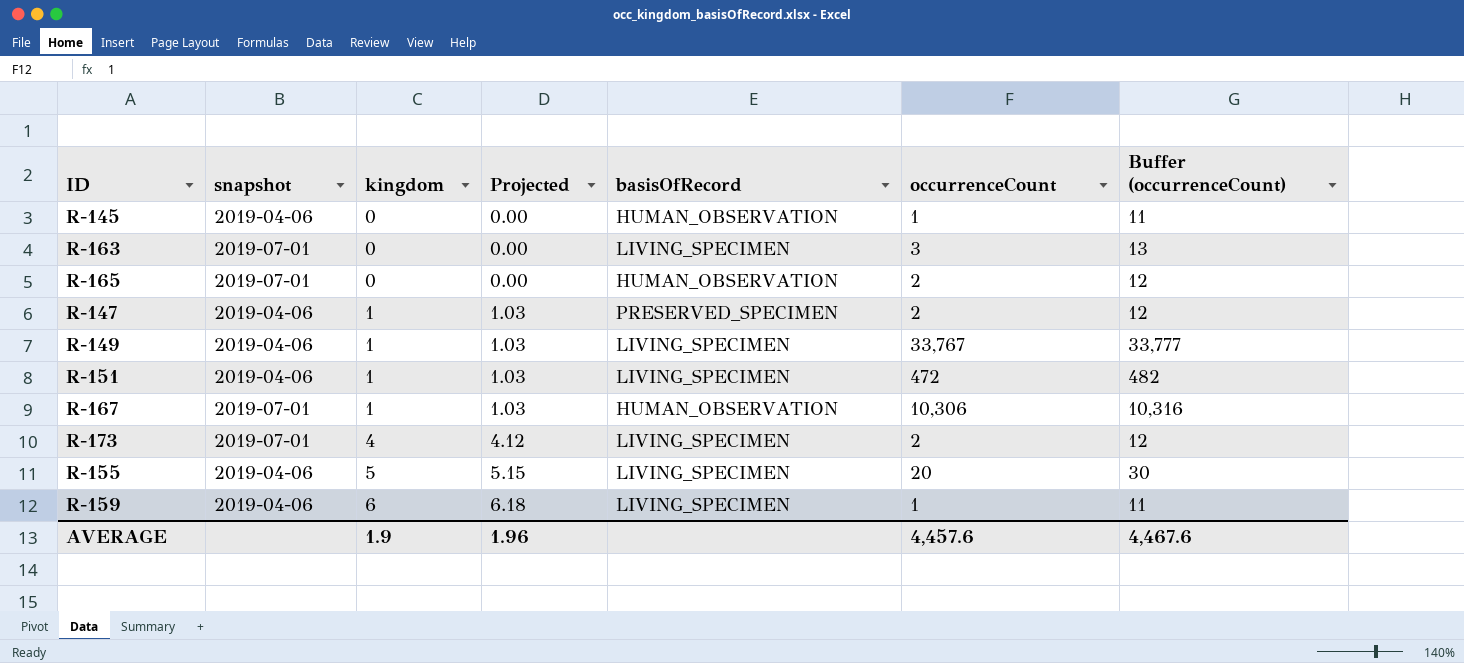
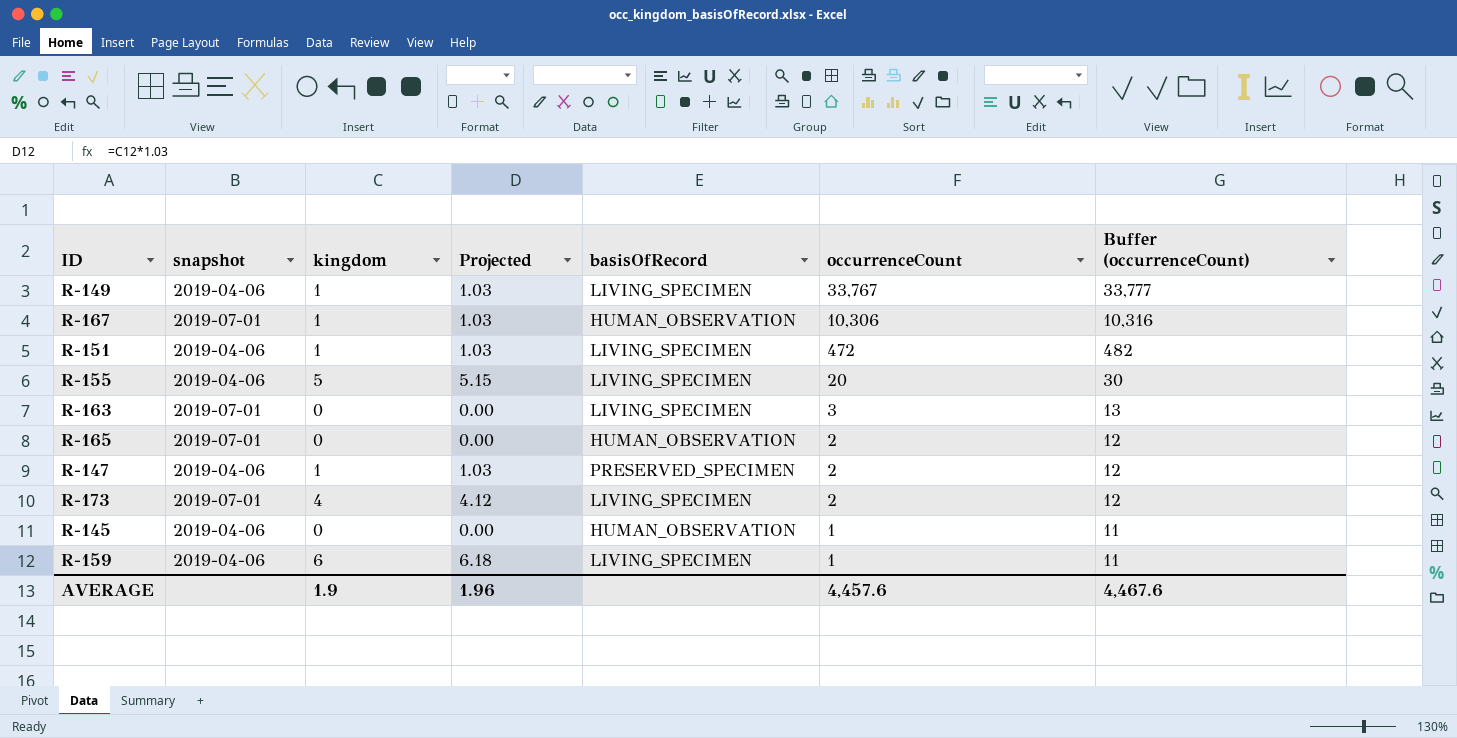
row order: kingdom ascending -> occurrenceCount descending

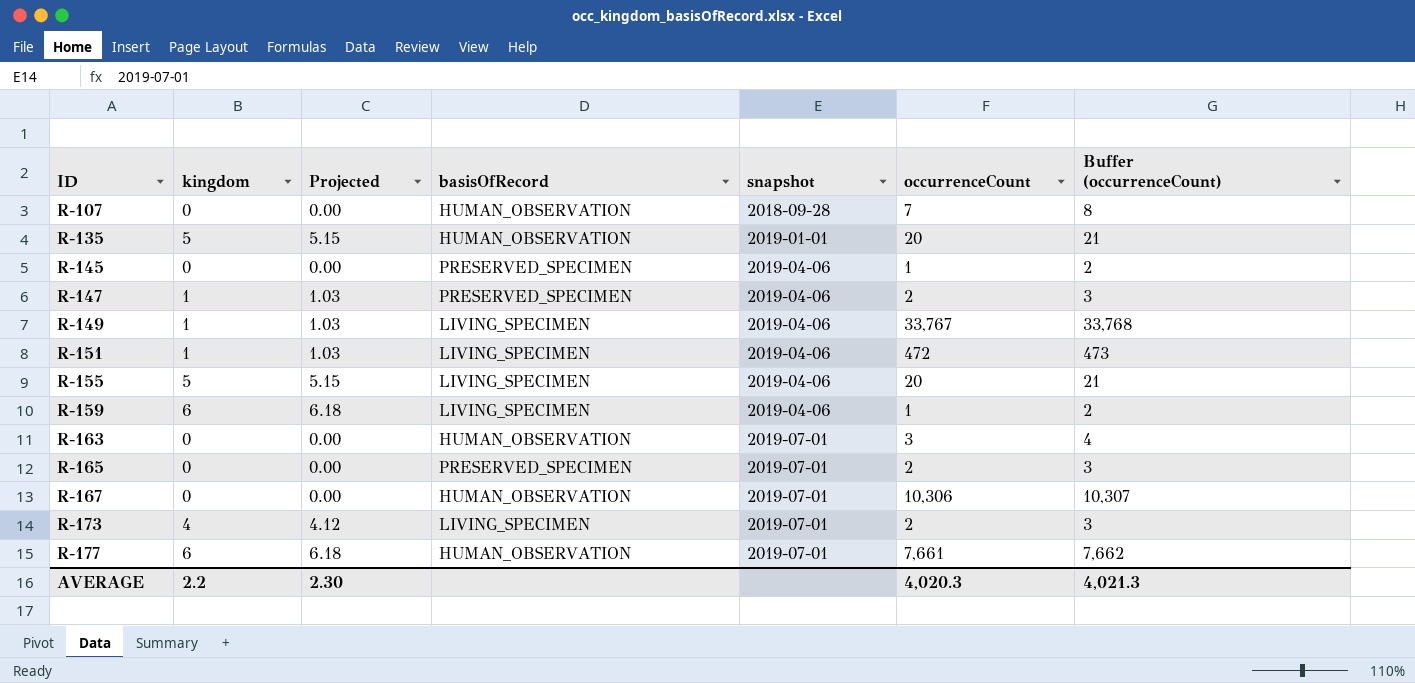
row order: occurrenceCount descending -> ID ascending
column snapshot | position: 2 -> 5
column Buffer (occurrenceCount) | formula: [occurrenceCount] + 10 -> [occurrenceCount] + 1
row R-107: none -> 0 | 0.00 | HUMAN_OBSERVATION | 2018-09-28 | 7 | 8
row R-135: none -> 5 | 5.15 | HUMAN_OBSERVATION | 2019-01-01 | 20 | 21
R-145 | basisOfRecord: HUMAN_OBSERVATION -> PRESERVED_SPECIMEN
R-163 | basisOfRecord: LIVING_SPECIMEN -> HUMAN_OBSERVATION
R-165 | basisOfRecord: HUMAN_OBSERVATION -> PRESERVED_SPECIMEN
R-167 | kingdom: 1 -> 0
R-167 | Projected: 1.03 -> 0.00
row R-177: none -> 6 | 6.18 | HUMAN_OBSERVATION | 2019-07-01 | 7,661 | 7,662
AVERAGE | kingdom: 1.9 -> 2.2
AVERAGE | Projected: 1.96 -> 2.30
AVERAGE | occurrenceCount: 4,457.6 -> 4,020.3
AVERAGE | Buffer (occurrenceCount): 4,467.6 -> 4,021.3

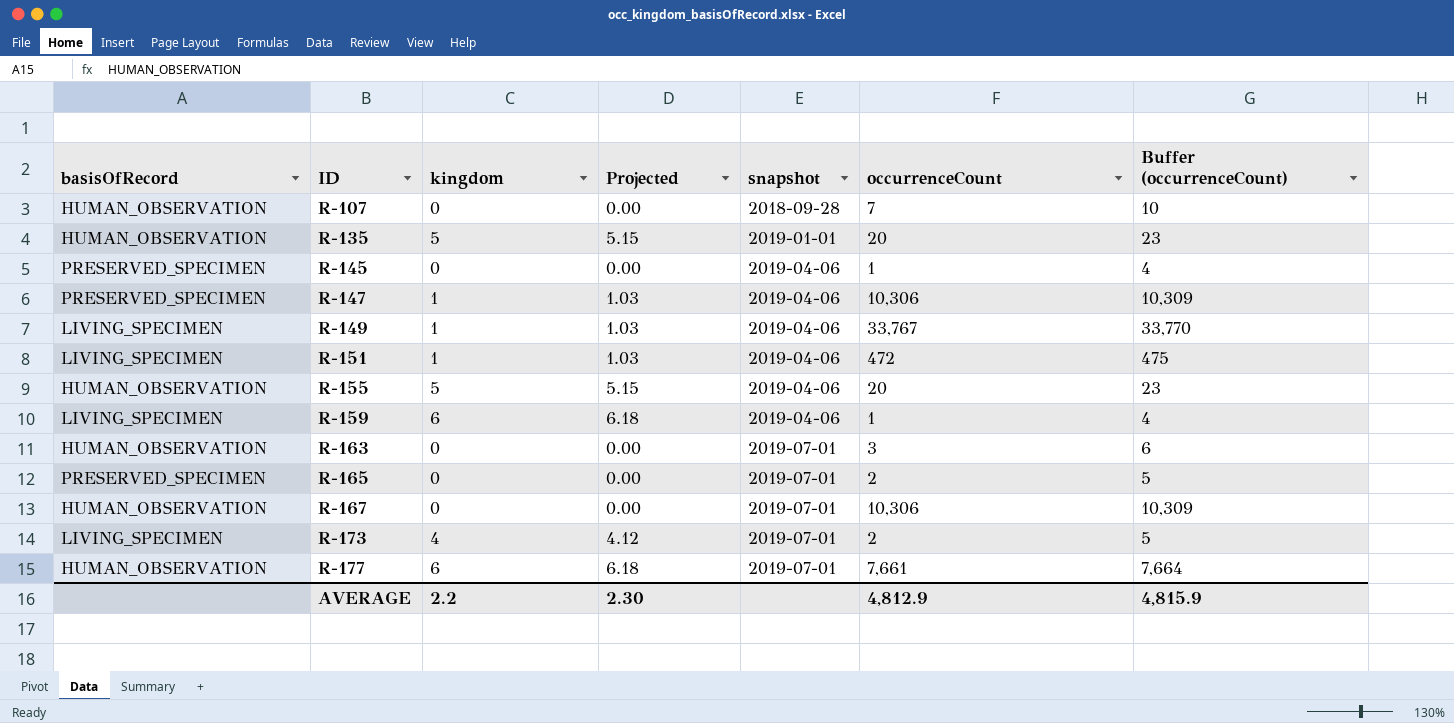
column basisOfRecord | position: 4 -> 1
column Buffer (occurrenceCount) | formula: [occurrenceCount] + 1 -> [occurrenceCount] + 3
R-147 | occurrenceCount: 2 -> 10,306
R-155 | basisOfRecord: LIVING_SPECIMEN -> HUMAN_OBSERVATION
AVERAGE | occurrenceCount: 4,020.3 -> 4,812.9
AVERAGE | Buffer (occurrenceCount): 4,021.3 -> 4,815.9

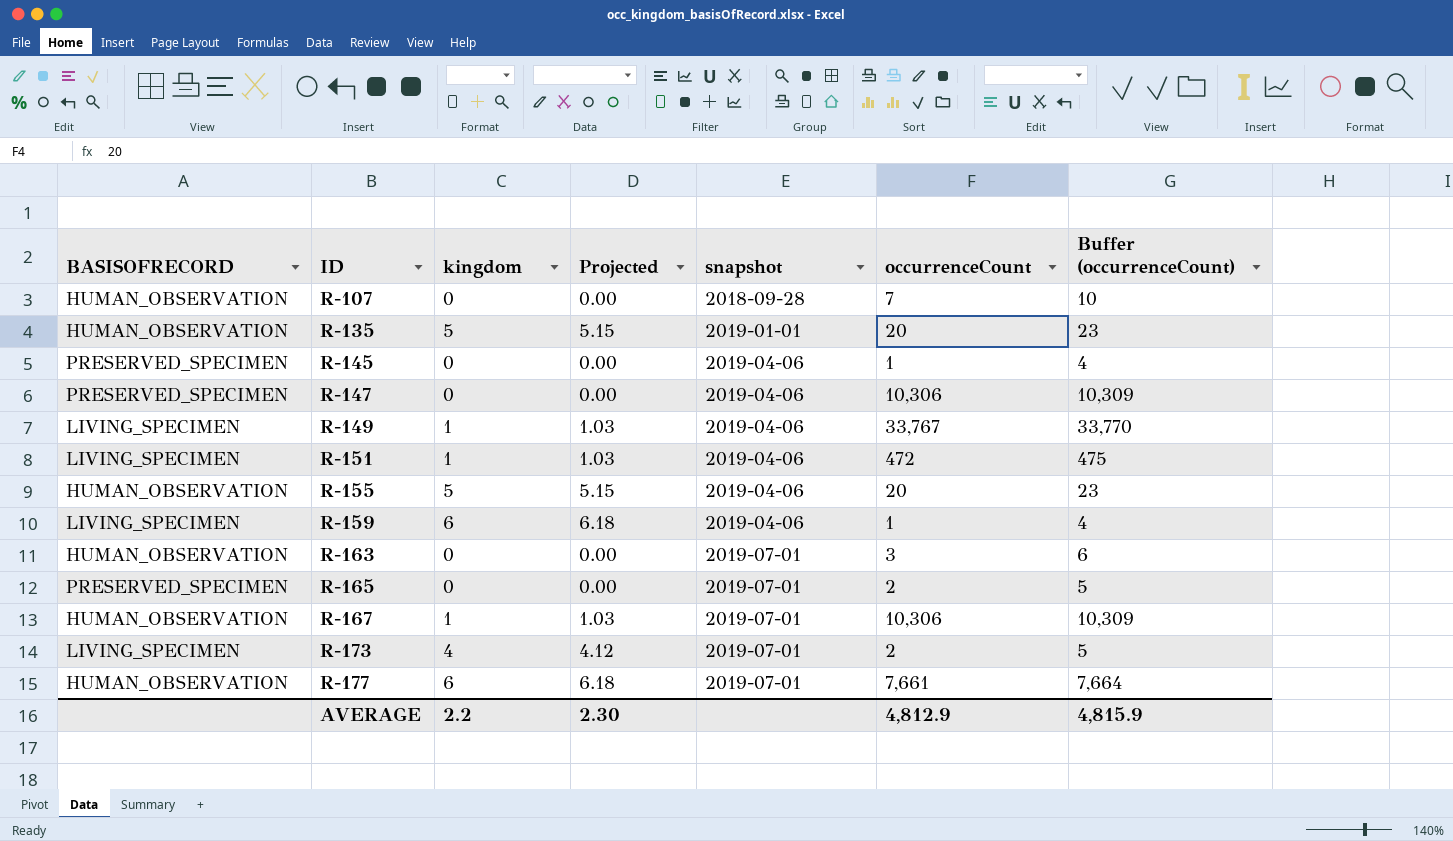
column name: basisOfRecord -> BASISOFRECORD
R-147 | kingdom: 1 -> 0
R-147 | Projected: 1.03 -> 0.00
R-167 | kingdom: 0 -> 1
R-167 | Projected: 0.00 -> 1.03

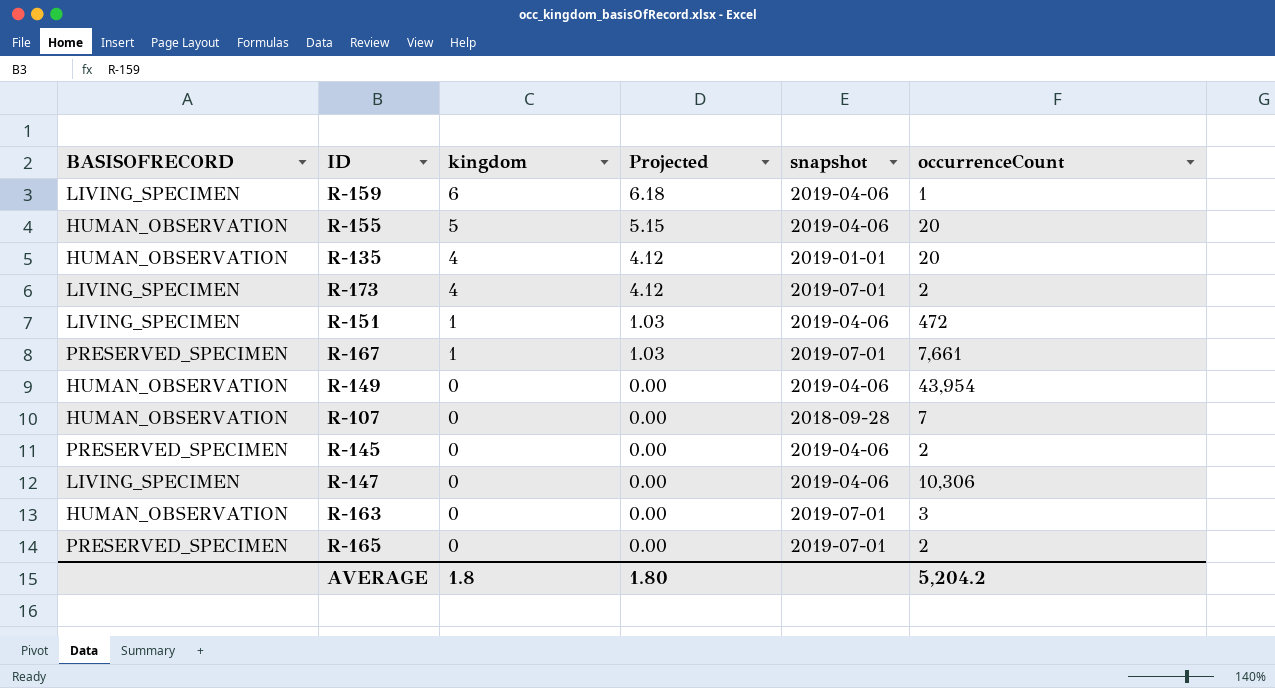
row order: ID ascending -> kingdom descending
column Buffer (occurrenceCount) | formula: [occurrenceCount] + 3 -> none
row R-177: HUMAN_OBSERVATION | 6 | 6.18 | 2019-07-01 | 7,661 | 7,664 -> none
R-135 | kingdom: 5 -> 4
R-135 | Projected: 5.15 -> 4.12
R-167 | BASISOFRECORD: HUMAN_OBSERVATION -> PRESERVED_SPECIMEN
R-167 | occurrenceCount: 10,306 -> 7,661
R-149 | BASISOFRECORD: LIVING_SPECIMEN -> HUMAN_OBSERVATION
R-149 | kingdom: 1 -> 0
R-149 | Projected: 1.03 -> 0.00
R-149 | occurrenceCount: 33,767 -> 43,954
R-145 | occurrenceCount: 1 -> 2
R-147 | BASISOFRECORD: PRESERVED_SPECIMEN -> LIVING_SPECIMEN
AVERAGE | kingdom: 2.2 -> 1.8
AVERAGE | Projected: 2.30 -> 1.80
AVERAGE | occurrenceCount: 4,812.9 -> 5,204.2

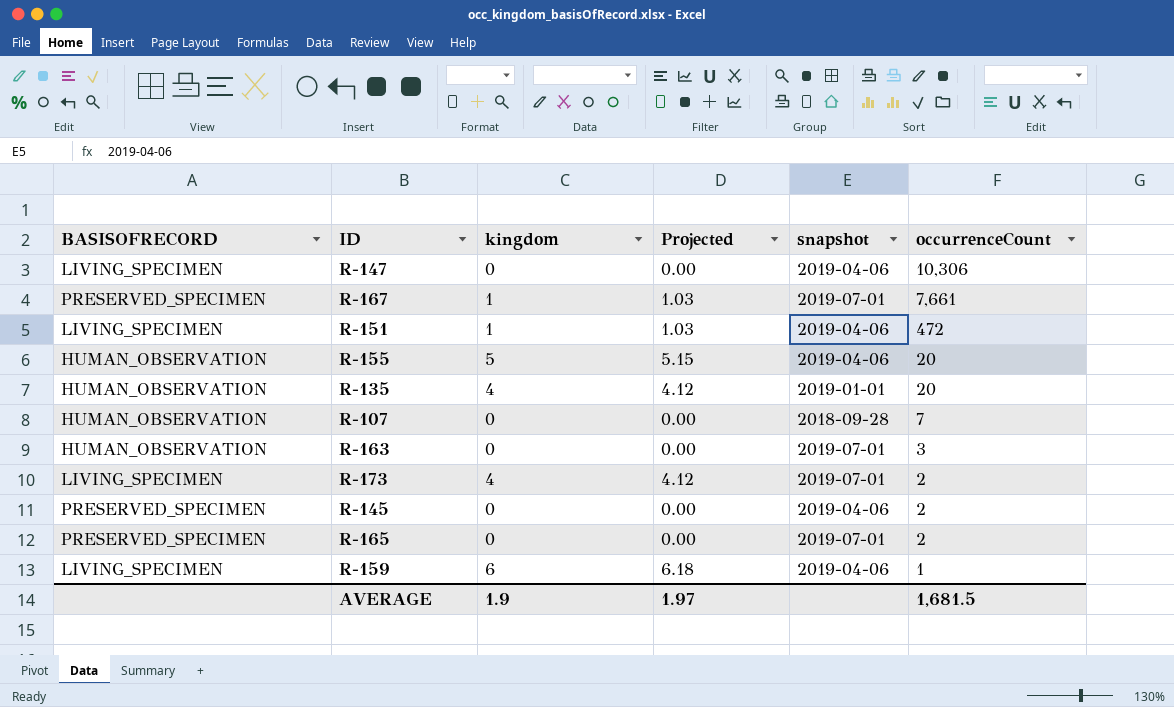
row order: kingdom descending -> occurrenceCount descending
row R-149: HUMAN_OBSERVATION | 0 | 0.00 | 2019-04-06 | 43,954 -> none
AVERAGE | kingdom: 1.8 -> 1.9
AVERAGE | Projected: 1.80 -> 1.97
AVERAGE | occurrenceCount: 5,204.2 -> 1,681.5

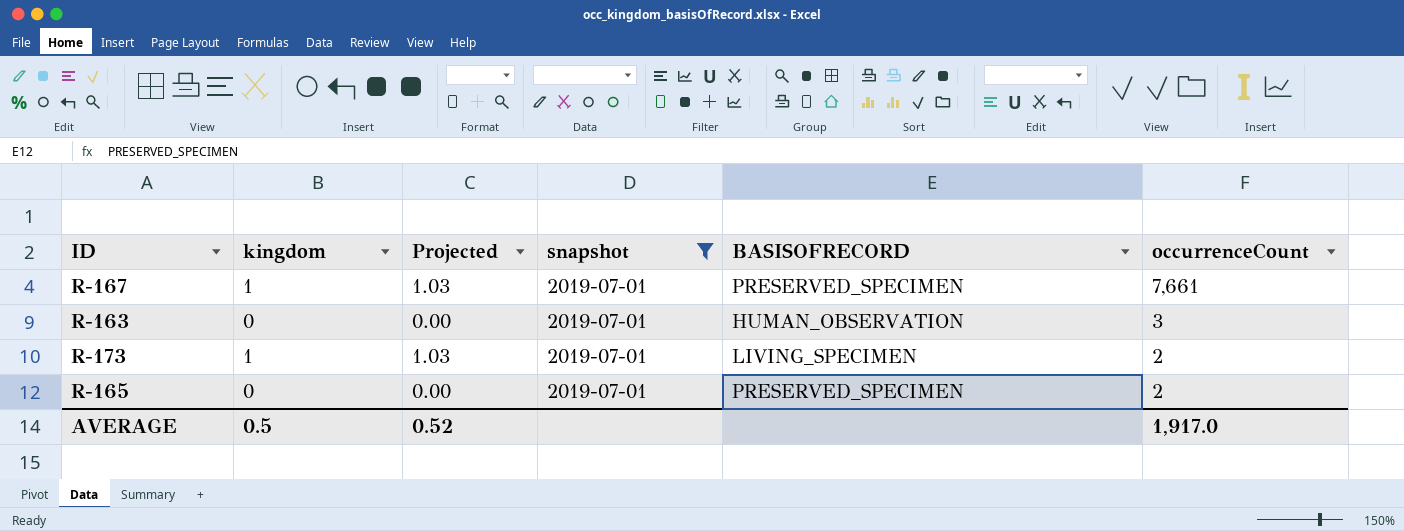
filter: none -> snapshot = 2019-07-01
column BASISOFRECORD | position: 1 -> 5
R-173 | kingdom: 4 -> 1
R-173 | Projected: 4.12 -> 1.03
AVERAGE | kingdom: 1.9 -> 0.5
AVERAGE | Projected: 1.97 -> 0.52
AVERAGE | occurrenceCount: 1,681.5 -> 1,917.0

